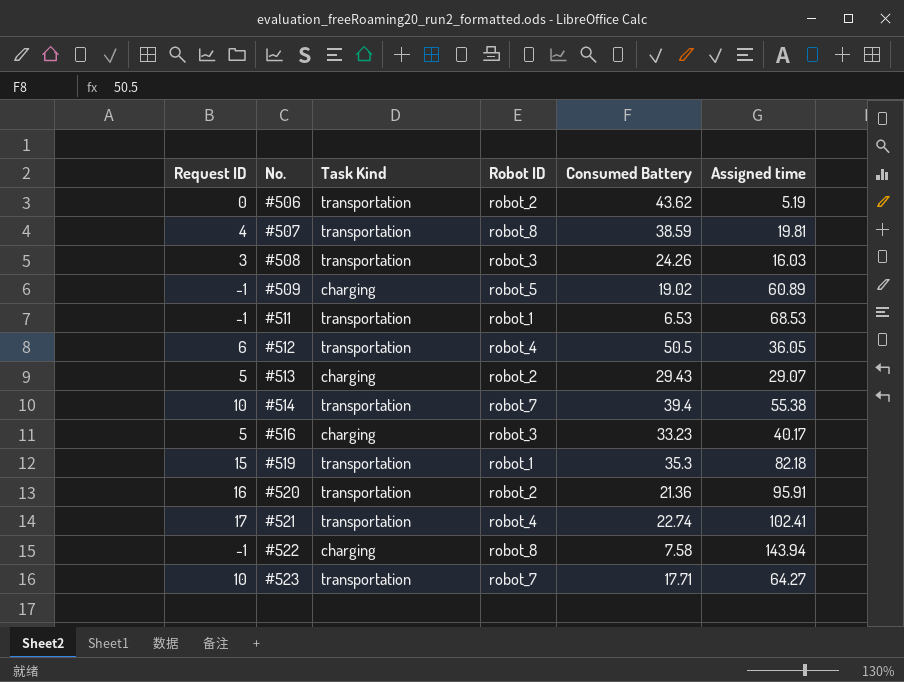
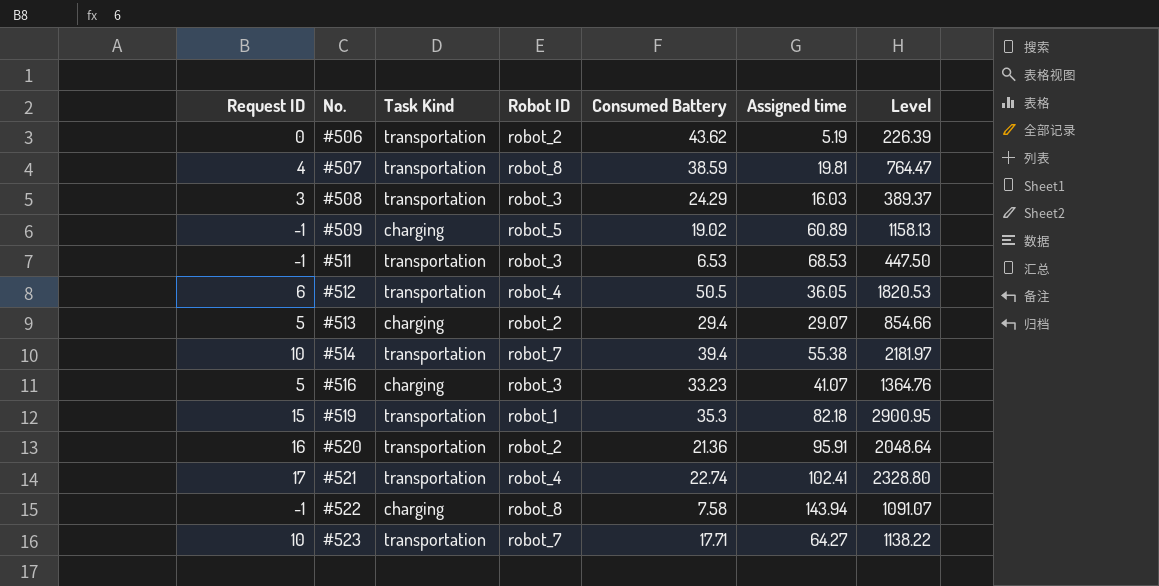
column Level | formula: none -> [Consumed Battery] * [Assigned time]
#508 | Consumed Battery: 24.26 -> 24.29
#511 | Robot ID: robot_1 -> robot_3
#513 | Consumed Battery: 29.43 -> 29.4
#516 | Assigned time: 40.17 -> 41.07

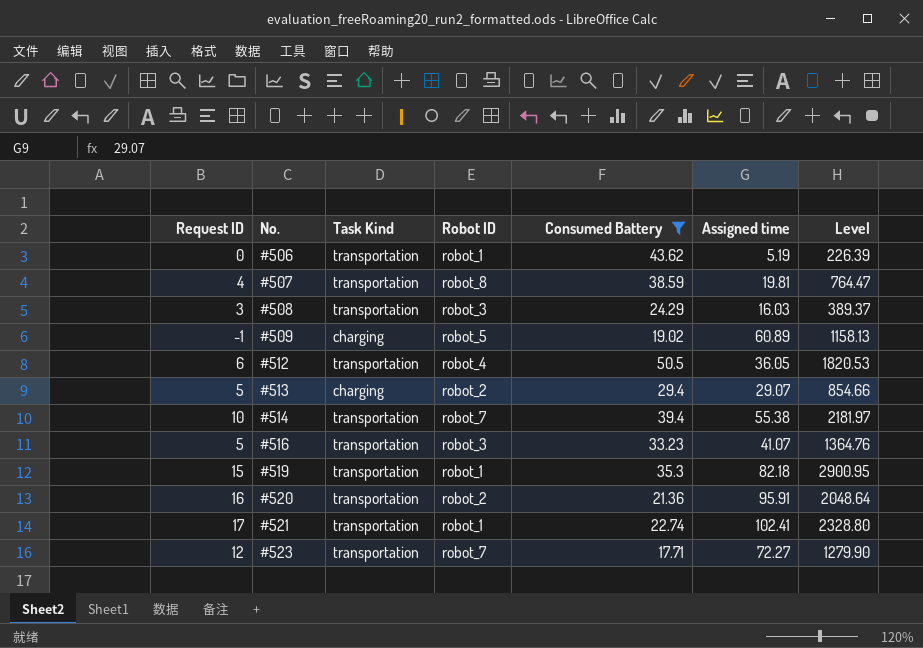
filter: none -> Consumed Battery >= 17.71
#506 | Robot ID: robot_2 -> robot_1
#516 | Task Kind: charging -> transportation
#521 | Robot ID: robot_4 -> robot_1
#523 | Request ID: 10 -> 12
#523 | Assigned time: 64.27 -> 72.27
#523 | Level: 1138.22 -> 1279.90

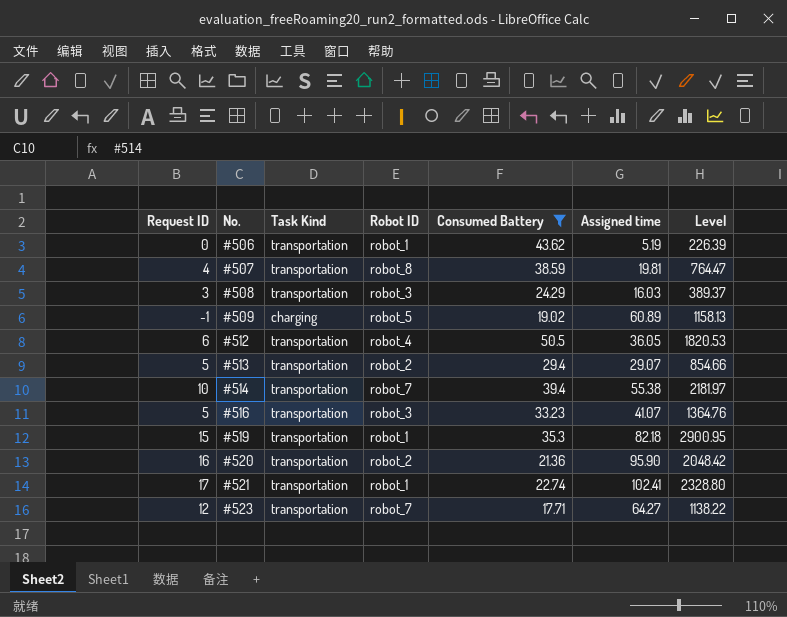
#513 | Task Kind: charging -> transportation
#520 | Assigned time: 95.91 -> 95.90
#520 | Level: 2048.64 -> 2048.42
#523 | Assigned time: 72.27 -> 64.27
#523 | Level: 1279.90 -> 1138.22

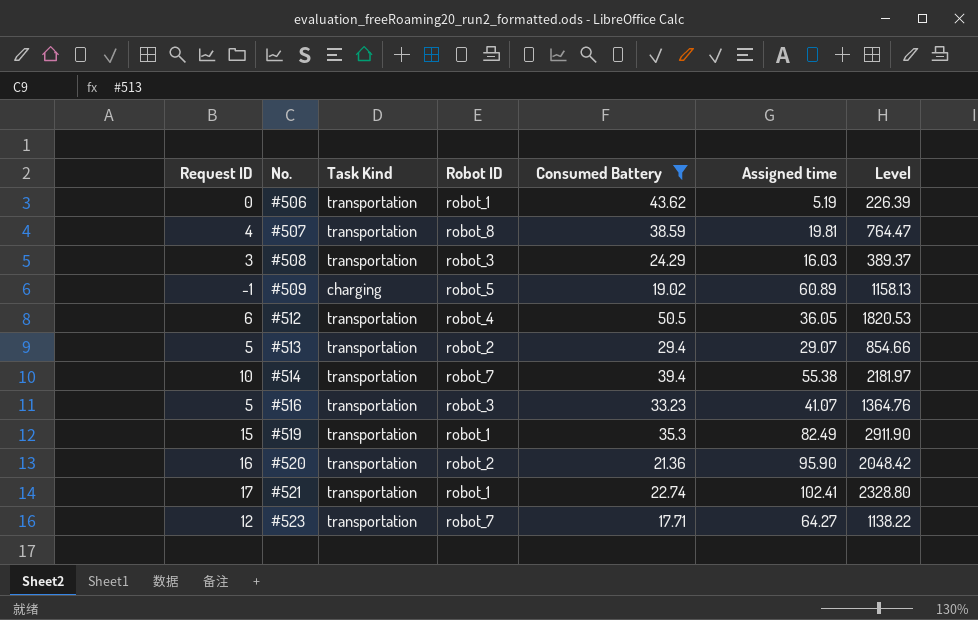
#519 | Assigned time: 82.18 -> 82.49
#519 | Level: 2900.95 -> 2911.90

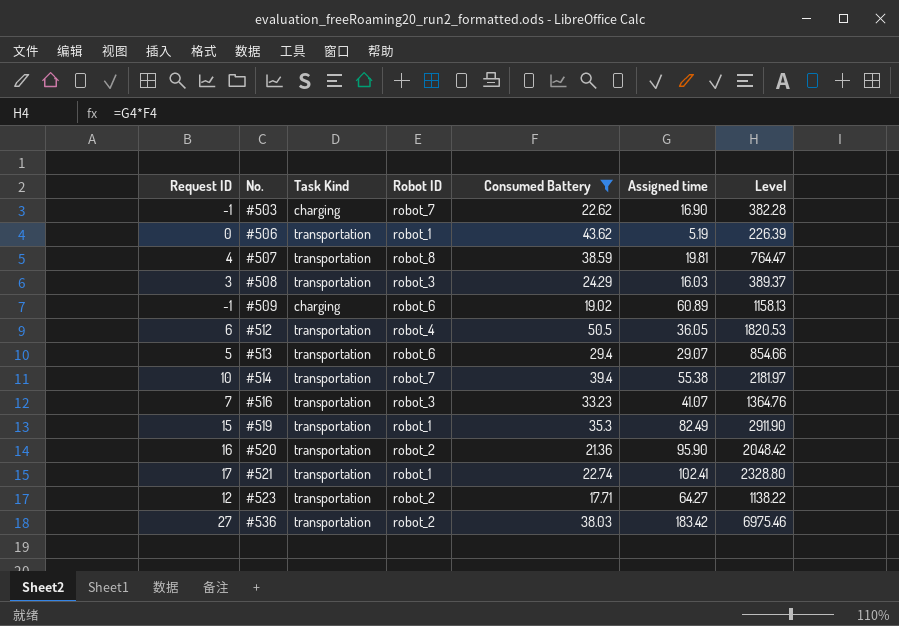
row #503: none -> -1 | charging | robot_7 | 22.62 | 16.90 | 382.28
#509 | Robot ID: robot_5 -> robot_6
#513 | Robot ID: robot_2 -> robot_6
#516 | Request ID: 5 -> 7
#523 | Robot ID: robot_7 -> robot_2
row #536: none -> 27 | transportation | robot_2 | 38.03 | 183.42 | 6975.46

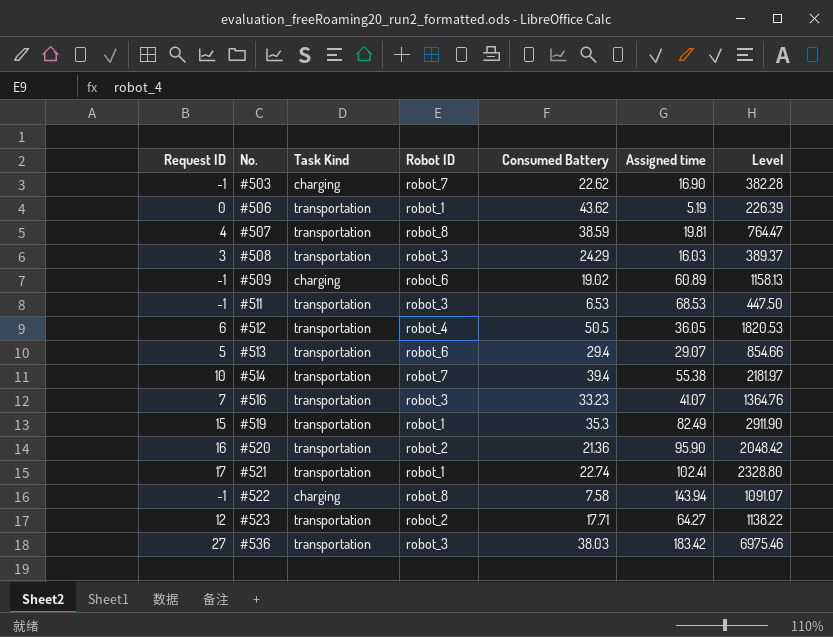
filter: Consumed Battery >= 17.71 -> none
#536 | Robot ID: robot_2 -> robot_3

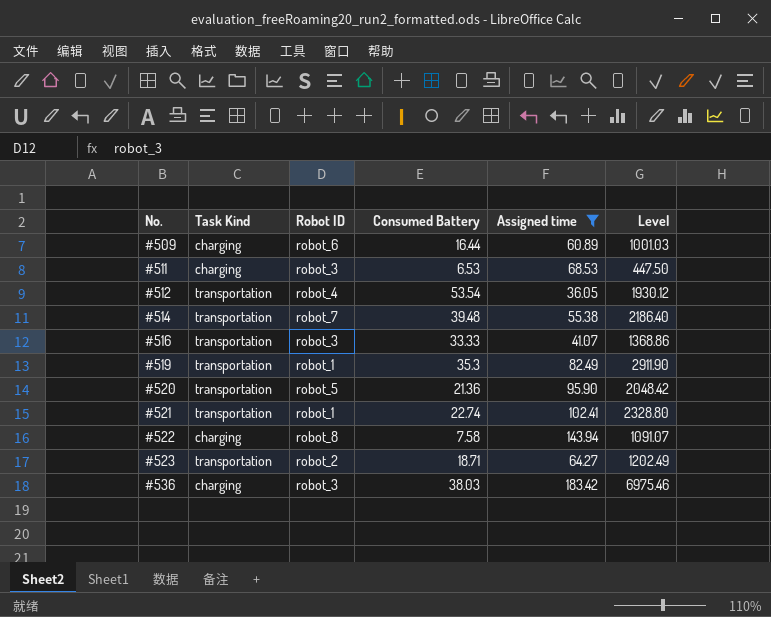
filter: none -> Assigned time >= 36.05
column Request ID | position: 1 -> none
#509 | Consumed Battery: 19.02 -> 16.44
#509 | Level: 1158.13 -> 1001.03
#511 | Task Kind: transportation -> charging
#512 | Consumed Battery: 50.5 -> 53.54
#512 | Level: 1820.53 -> 1930.12
#514 | Consumed Battery: 39.4 -> 39.48
#514 | Level: 2181.97 -> 2186.40
#516 | Consumed Battery: 33.23 -> 33.33
#516 | Level: 1364.76 -> 1368.86
#520 | Robot ID: robot_2 -> robot_5
#523 | Consumed Battery: 17.71 -> 18.71
#523 | Level: 1138.22 -> 1202.49
#536 | Task Kind: transportation -> charging

